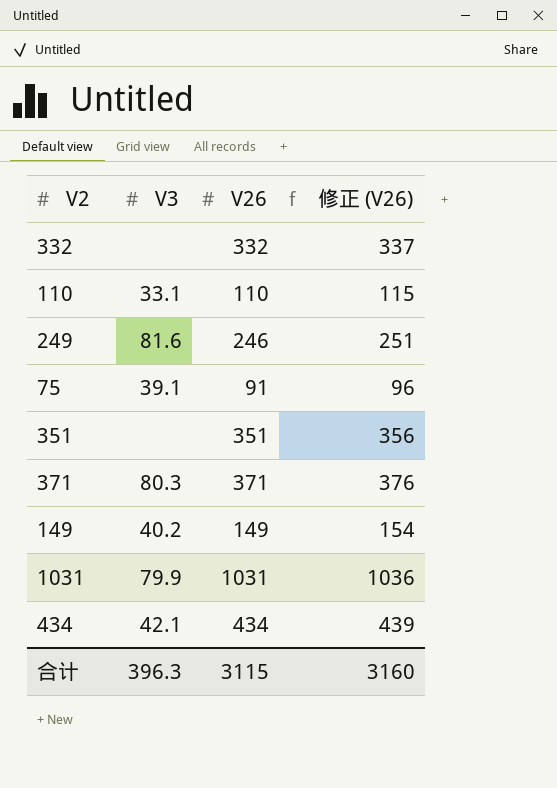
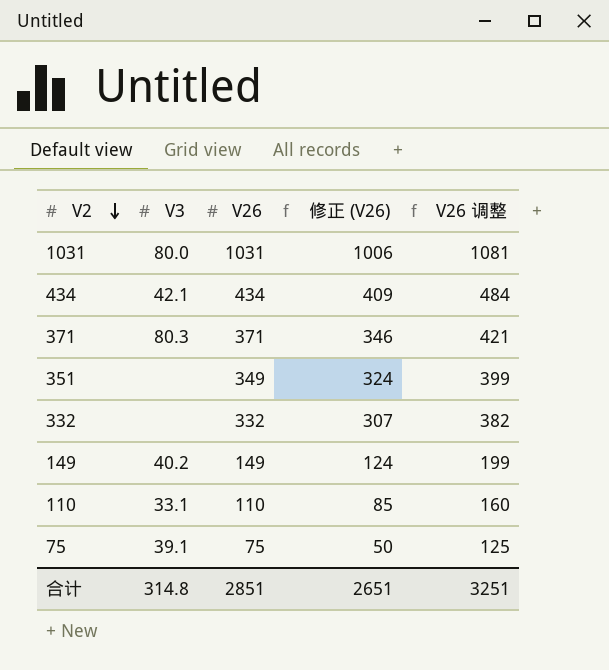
row order: none -> V2 descending
column 修正 (V26) | formula: [V26] + 5 -> [V26] - 25
column V26 调整 | formula: none -> [V26] + 50
row 249: 81.6 | 246 | 251 -> none
1031 | V3: 79.9 -> 80.0
351 | V26: 351 -> 349
75 | V26: 91 -> 75
合计 | V3: 396.3 -> 314.8
合计 | V26: 3115 -> 2851
合计 | 修正 (V26): 3160 -> 2651

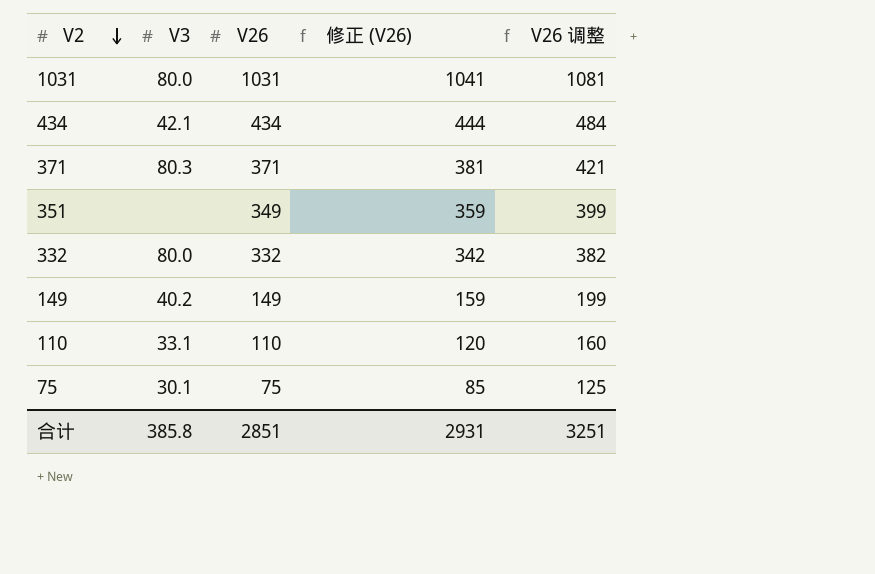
column 修正 (V26) | formula: [V26] - 25 -> [V26] + 10
332 | V3: none -> 80.0
75 | V3: 39.1 -> 30.1
合计 | V3: 314.8 -> 385.8
合计 | 修正 (V26): 2651 -> 2931

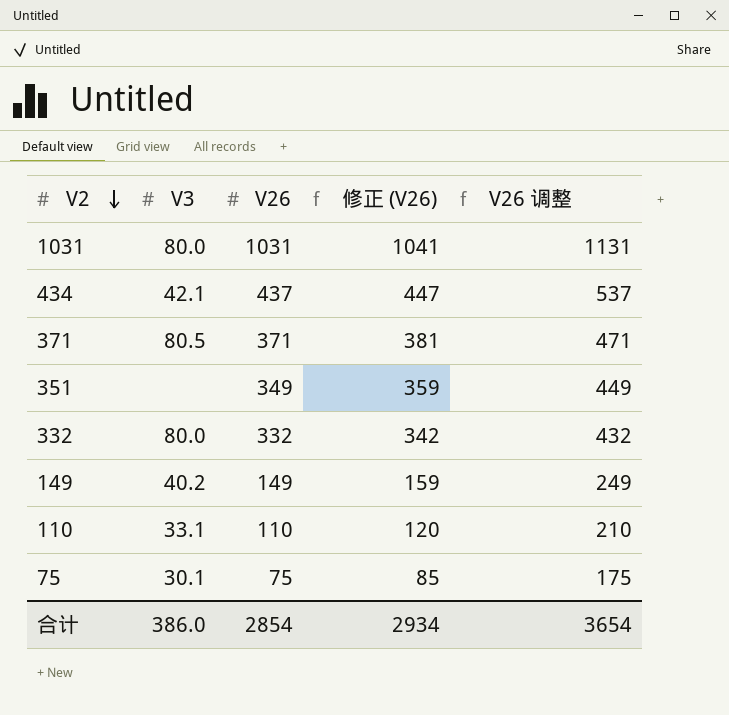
column V26 调整 | formula: [V26] + 50 -> [V26] + 100
434 | V26: 434 -> 437
434 | 修正 (V26): 444 -> 447
371 | V3: 80.3 -> 80.5
合计 | V3: 385.8 -> 386.0
合计 | V26: 2851 -> 2854
合计 | 修正 (V26): 2931 -> 2934
合计 | V26 调整: 3251 -> 3654

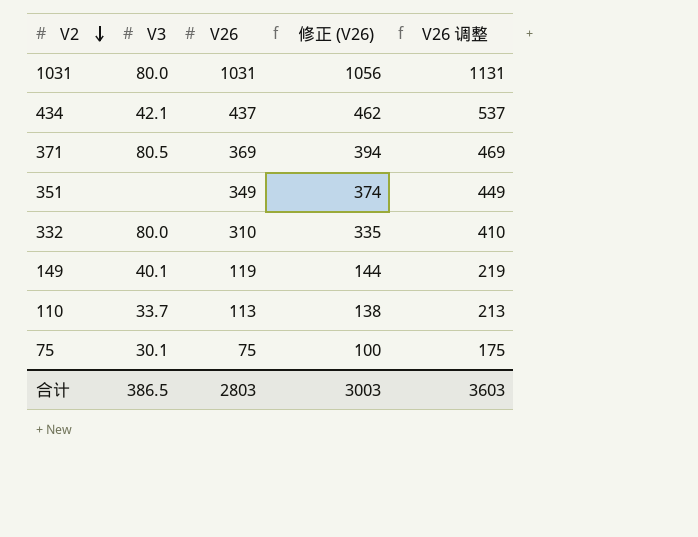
column 修正 (V26) | formula: [V26] + 10 -> [V26] + 25
371 | V26: 371 -> 369
371 | V26 调整: 471 -> 469
332 | V26: 332 -> 310
332 | V26 调整: 432 -> 410
149 | V3: 40.2 -> 40.1
149 | V26: 149 -> 119
149 | V26 调整: 249 -> 219
110 | V3: 33.1 -> 33.7
110 | V26: 110 -> 113
110 | V26 调整: 210 -> 213
合计 | V3: 386.0 -> 386.5
合计 | V26: 2854 -> 2803
合计 | 修正 (V26): 2934 -> 3003
合计 | V26 调整: 3654 -> 3603

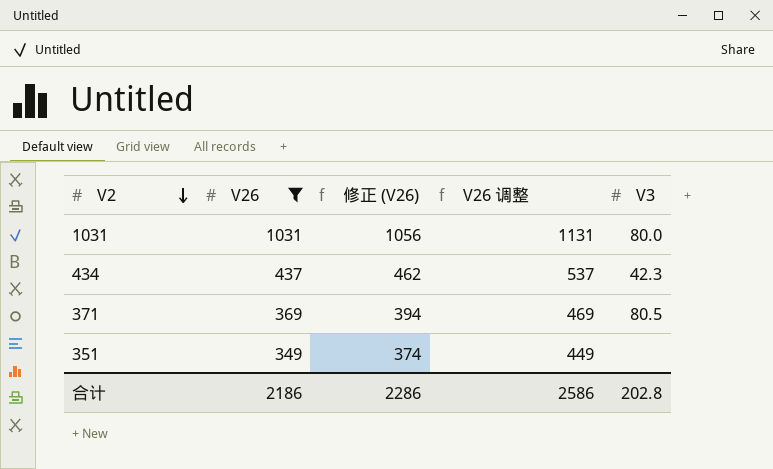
filter: none -> V26 >= 349
column V3 | position: 2 -> 5
434 | V3: 42.1 -> 42.3
合计 | V26: 2803 -> 2186
合计 | 修正 (V26): 3003 -> 2286
合计 | V26 调整: 3603 -> 2586
合计 | V3: 386.5 -> 202.8

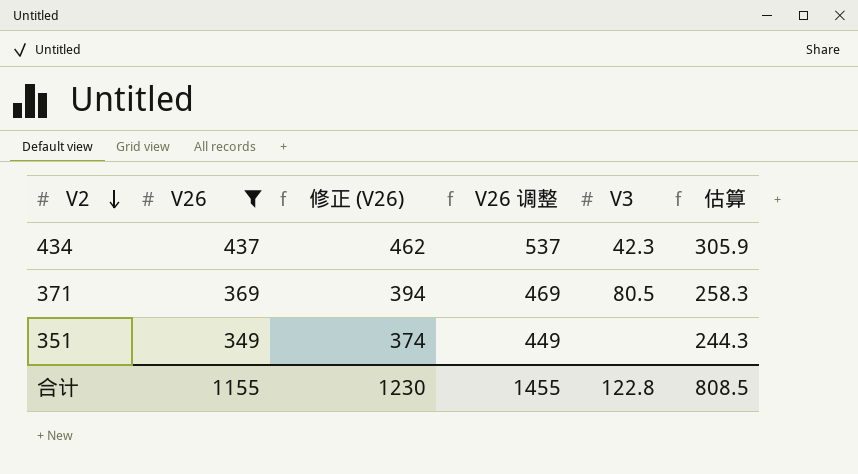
column 估算 | formula: none -> [V26] * 0.7
row 1031: 1031 | 1056 | 1131 | 80.0 -> none
合计 | V26: 2186 -> 1155
合计 | 修正 (V26): 2286 -> 1230
合计 | V26 调整: 2586 -> 1455
合计 | V3: 202.8 -> 122.8

